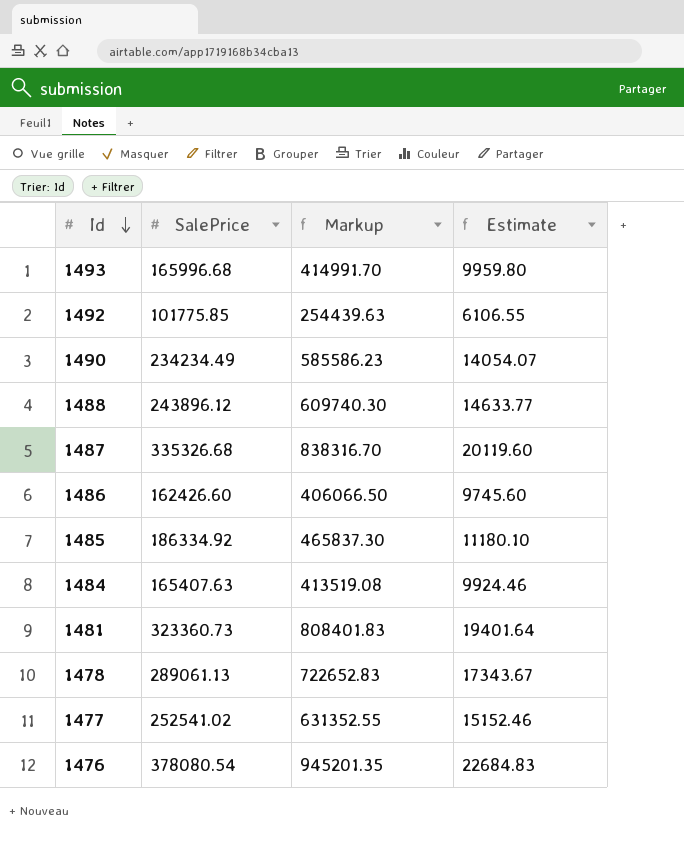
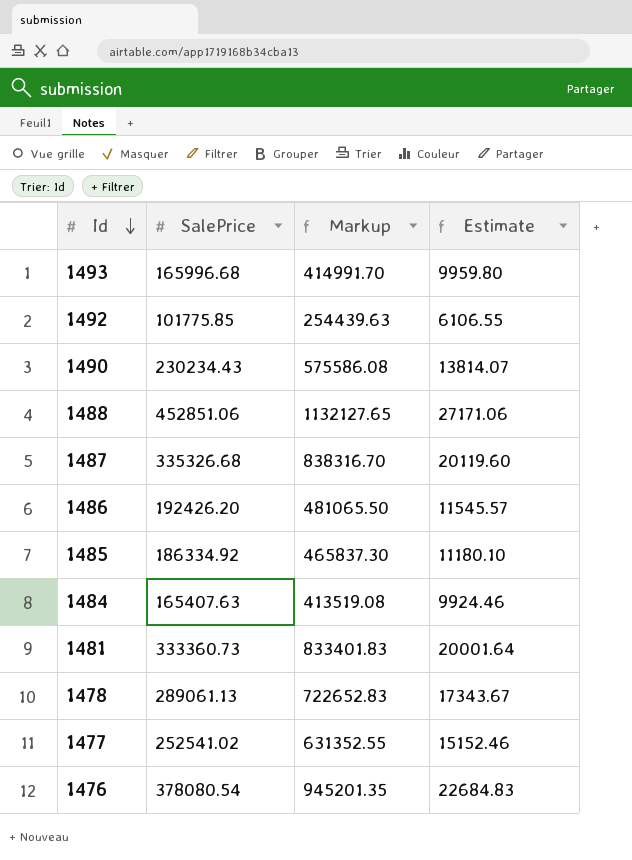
1490 | SalePrice: 234234.49 -> 230234.43
1490 | Markup: 585586.23 -> 575586.08
1490 | Estimate: 14054.07 -> 13814.07
1488 | SalePrice: 243896.12 -> 452851.06
1488 | Markup: 609740.30 -> 1132127.65
1488 | Estimate: 14633.77 -> 27171.06
1486 | SalePrice: 162426.60 -> 192426.20
1486 | Markup: 406066.50 -> 481065.50
1486 | Estimate: 9745.60 -> 11545.57
1481 | SalePrice: 323360.73 -> 333360.73
1481 | Markup: 808401.83 -> 833401.83
1481 | Estimate: 19401.64 -> 20001.64

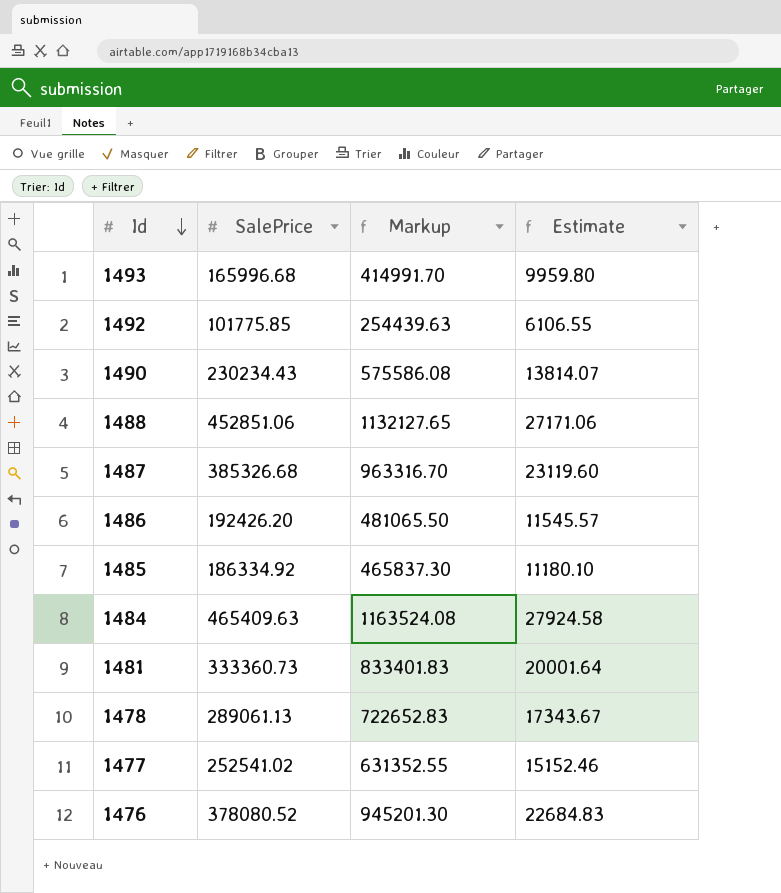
1487 | SalePrice: 335326.68 -> 385326.68
1487 | Markup: 838316.70 -> 963316.70
1487 | Estimate: 20119.60 -> 23119.60
1484 | SalePrice: 165407.63 -> 465409.63
1484 | Markup: 413519.08 -> 1163524.08
1484 | Estimate: 9924.46 -> 27924.58
1476 | SalePrice: 378080.54 -> 378080.52
1476 | Markup: 945201.35 -> 945201.30

